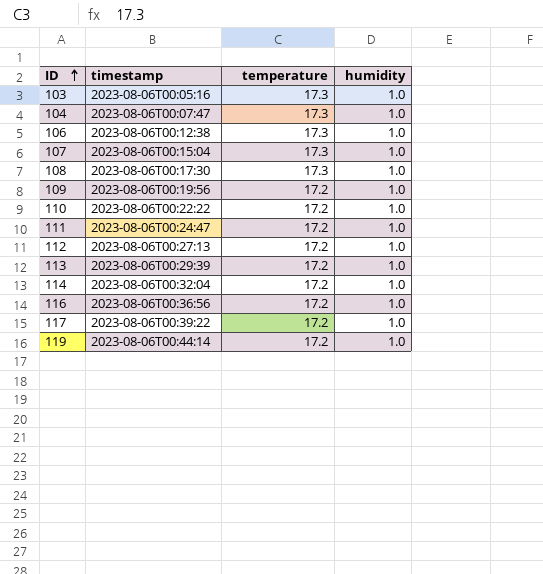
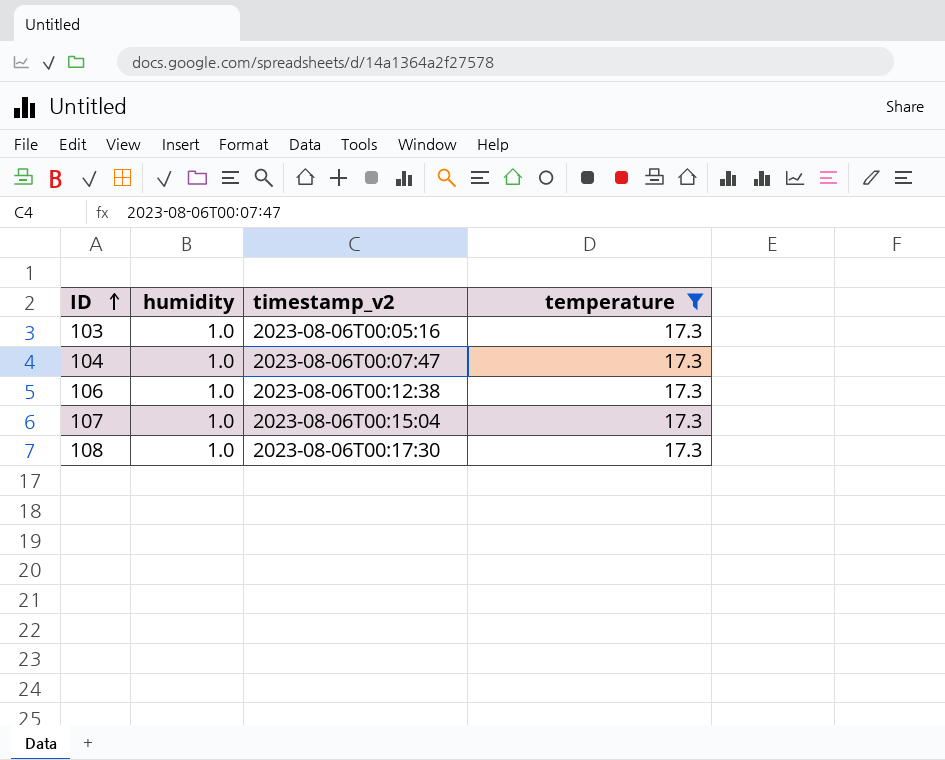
filter: none -> temperature = 17.3
column humidity | position: 4 -> 2
column name: timestamp -> timestamp_v2

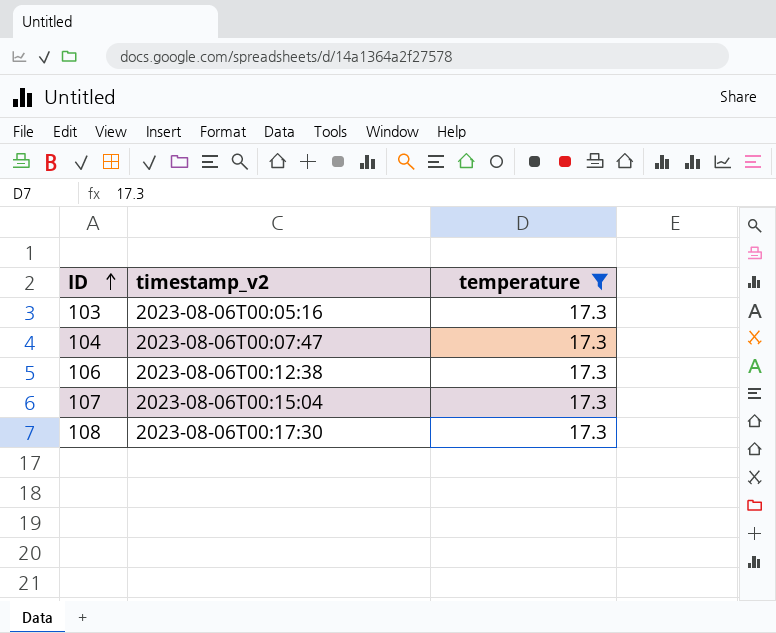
column humidity | position: 2 -> none

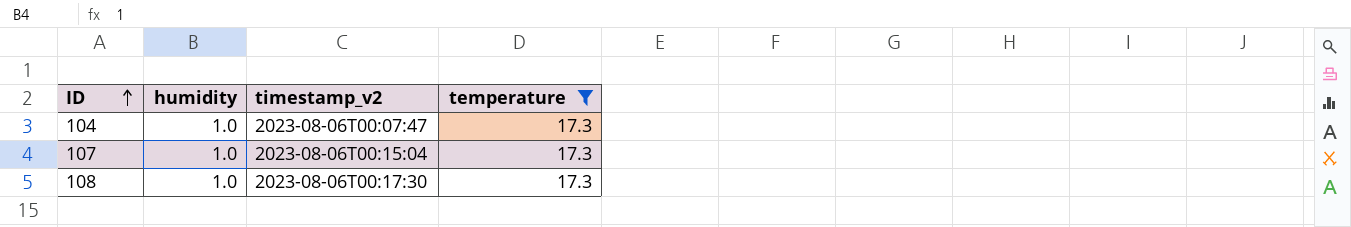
column humidity | position: none -> 2
row 103: 2023-08-06T00:05:16 | 17.3 -> none
row 106: 2023-08-06T00:12:38 | 17.3 -> none

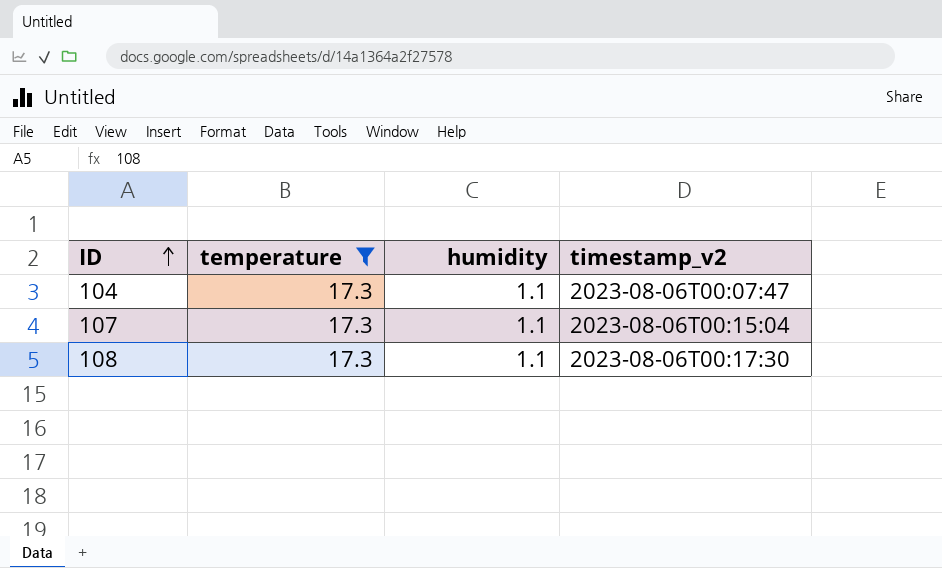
column temperature | position: 4 -> 2
104 | humidity: 1.0 -> 1.1
107 | humidity: 1.0 -> 1.1
108 | humidity: 1.0 -> 1.1

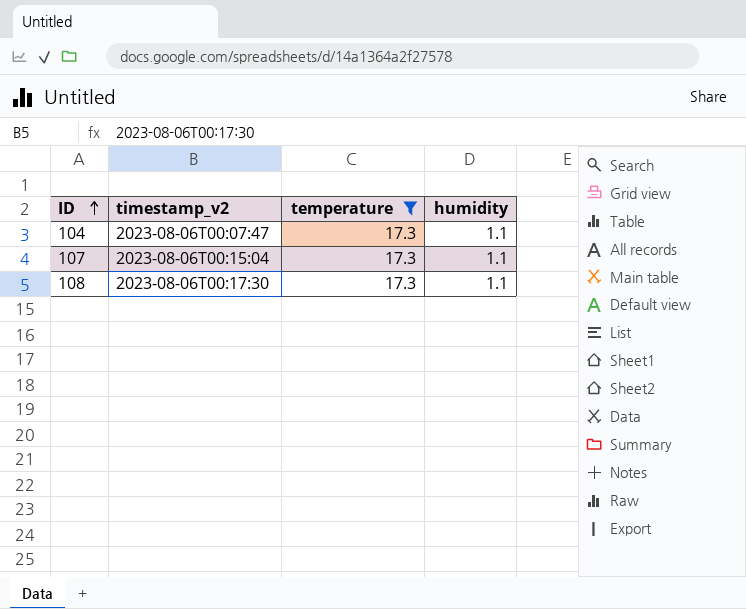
column timestamp_v2 | position: 4 -> 2

